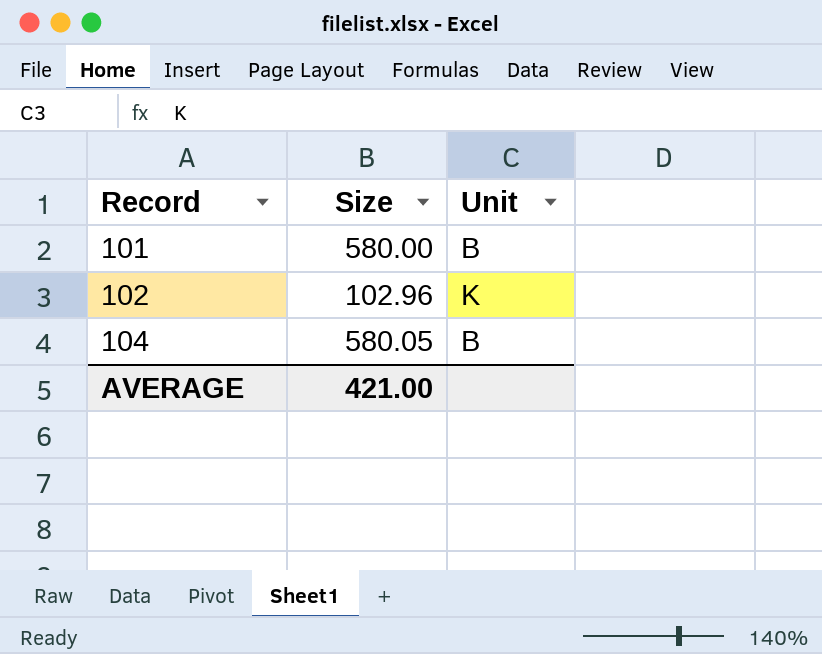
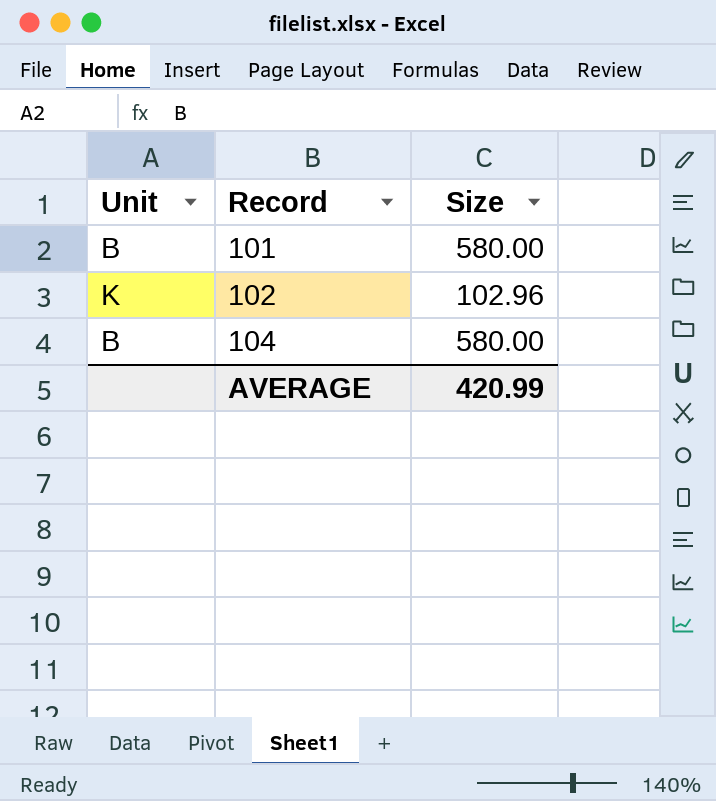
column Unit | position: 3 -> 1
104 | Size: 580.05 -> 580.00
AVERAGE | Size: 421.00 -> 420.99

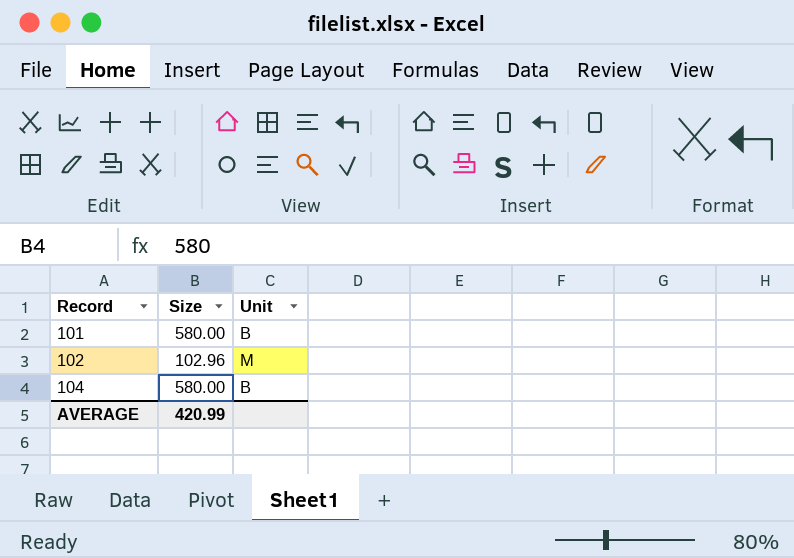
column Unit | position: 1 -> 3
102 | Unit: K -> M

